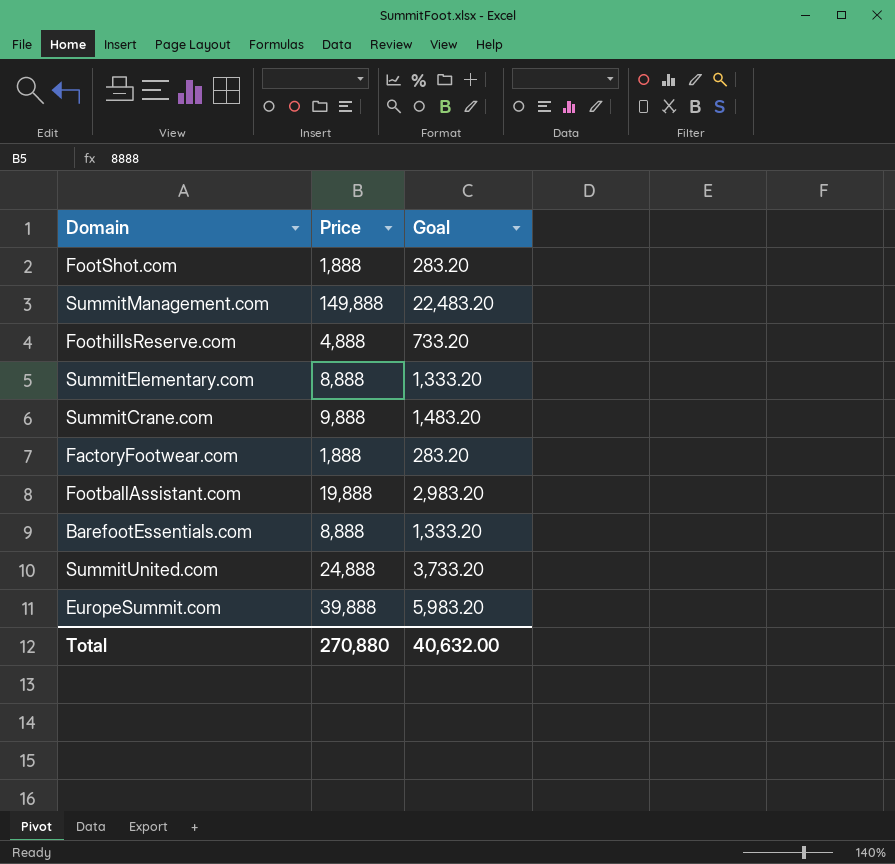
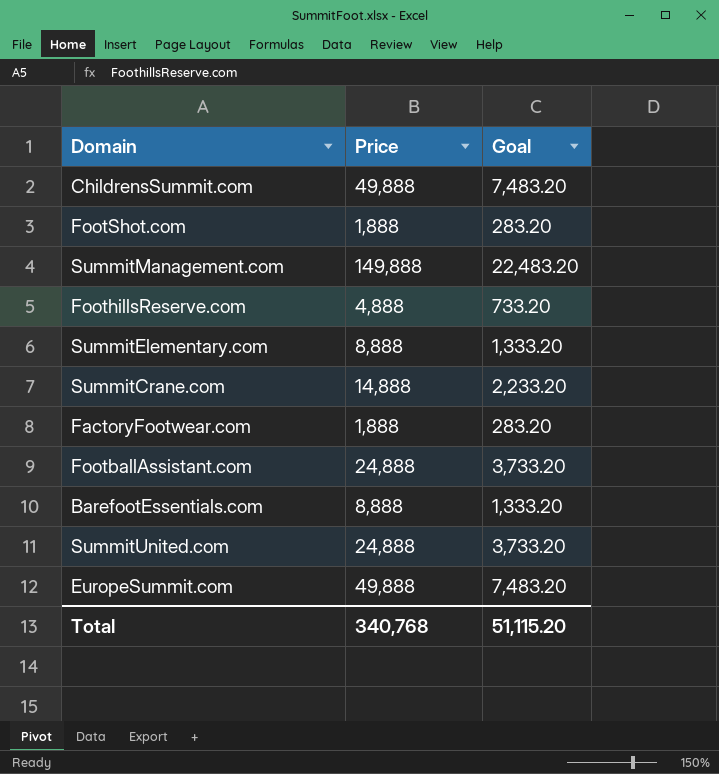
row ChildrensSummit.com: none -> 49,888 | 7,483.20
SummitCrane.com | Price: 9,888 -> 14,888
SummitCrane.com | Goal: 1,483.20 -> 2,233.20
FootballAssistant.com | Price: 19,888 -> 24,888
FootballAssistant.com | Goal: 2,983.20 -> 3,733.20
EuropeSummit.com | Price: 39,888 -> 49,888
EuropeSummit.com | Goal: 5,983.20 -> 7,483.20
Total | Price: 270,880 -> 340,768
Total | Goal: 40,632.00 -> 51,115.20

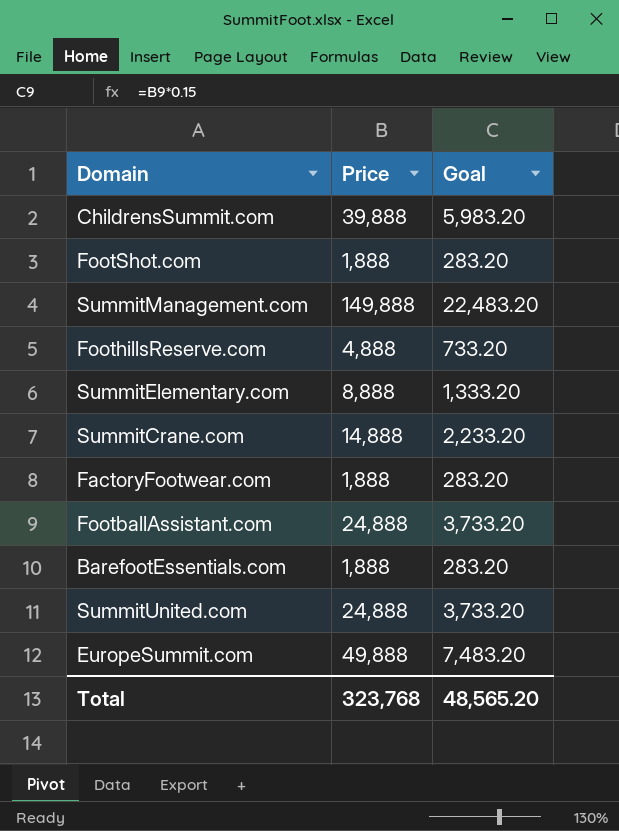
ChildrensSummit.com | Price: 49,888 -> 39,888
ChildrensSummit.com | Goal: 7,483.20 -> 5,983.20
BarefootEssentials.com | Price: 8,888 -> 1,888
BarefootEssentials.com | Goal: 1,333.20 -> 283.20
Total | Price: 340,768 -> 323,768
Total | Goal: 51,115.20 -> 48,565.20

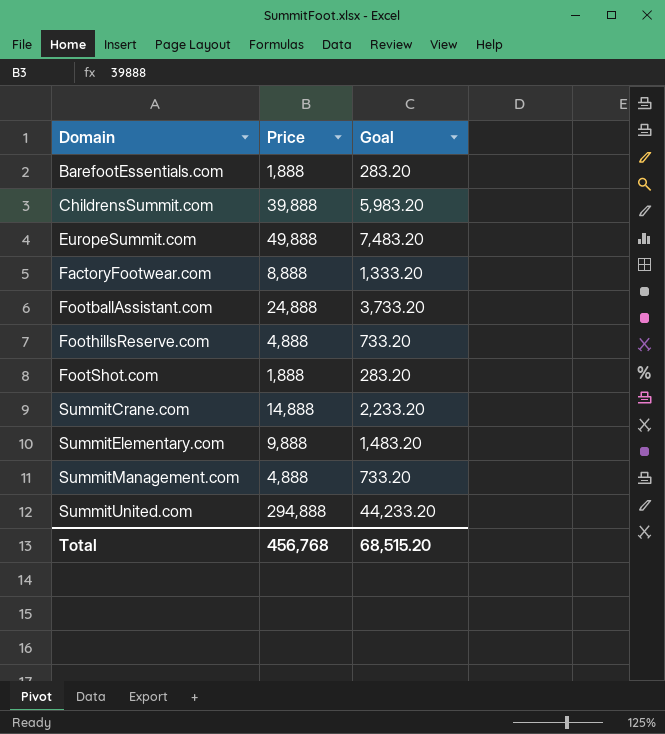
row order: none -> Domain ascending
FactoryFootwear.com | Price: 1,888 -> 8,888
FactoryFootwear.com | Goal: 283.20 -> 1,333.20
SummitElementary.com | Price: 8,888 -> 9,888
SummitElementary.com | Goal: 1,333.20 -> 1,483.20
SummitManagement.com | Price: 149,888 -> 4,888
SummitManagement.com | Goal: 22,483.20 -> 733.20
SummitUnited.com | Price: 24,888 -> 294,888
SummitUnited.com | Goal: 3,733.20 -> 44,233.20
Total | Price: 323,768 -> 456,768
Total | Goal: 48,565.20 -> 68,515.20

